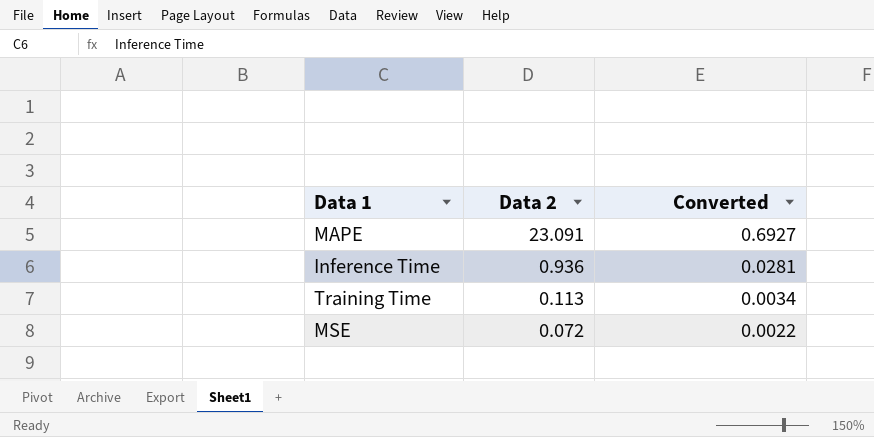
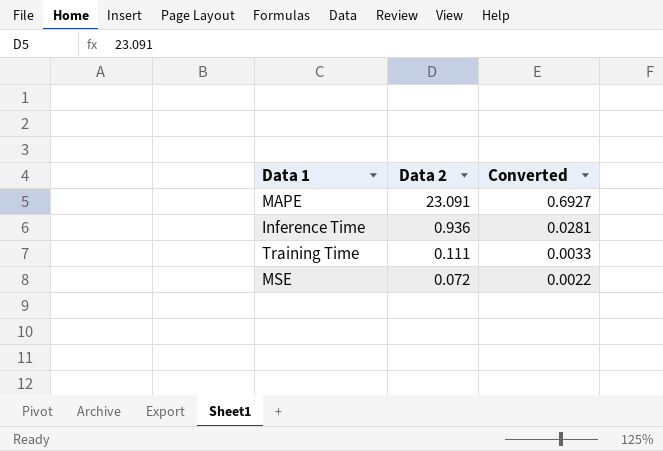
Training Time | Data 2: 0.113 -> 0.111
Training Time | Converted: 0.0034 -> 0.0033

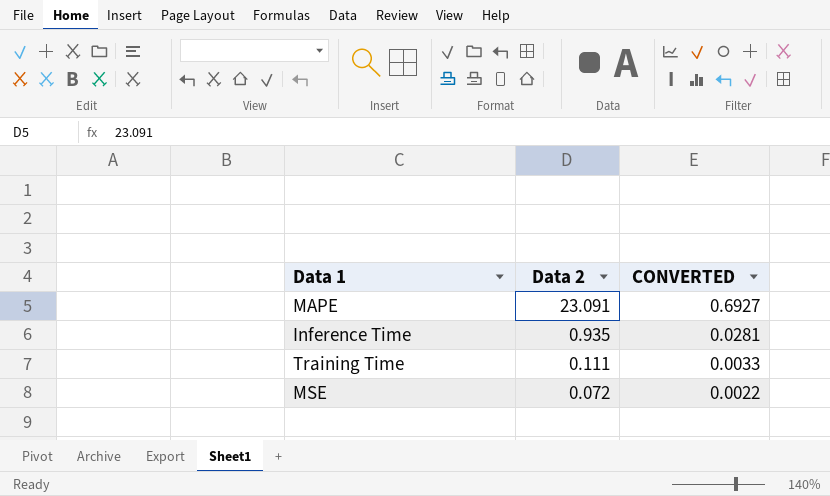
column name: Converted -> CONVERTED
Inference Time | Data 2: 0.936 -> 0.935

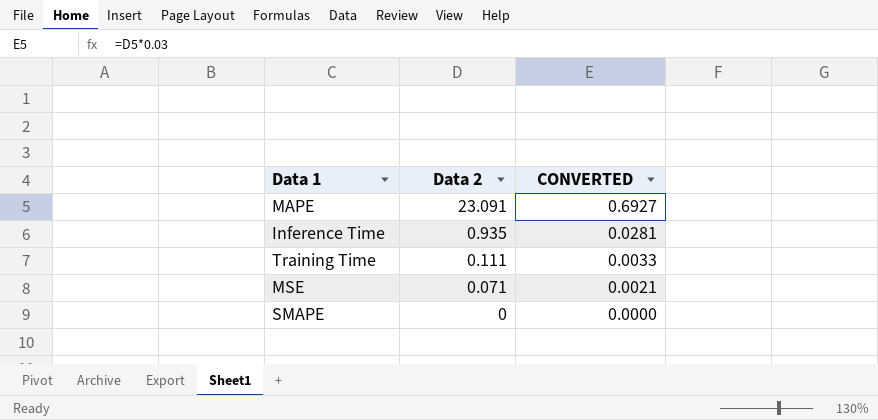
MSE | Data 2: 0.072 -> 0.071
MSE | CONVERTED: 0.0022 -> 0.0021
row SMAPE: none -> 0 | 0.0000

